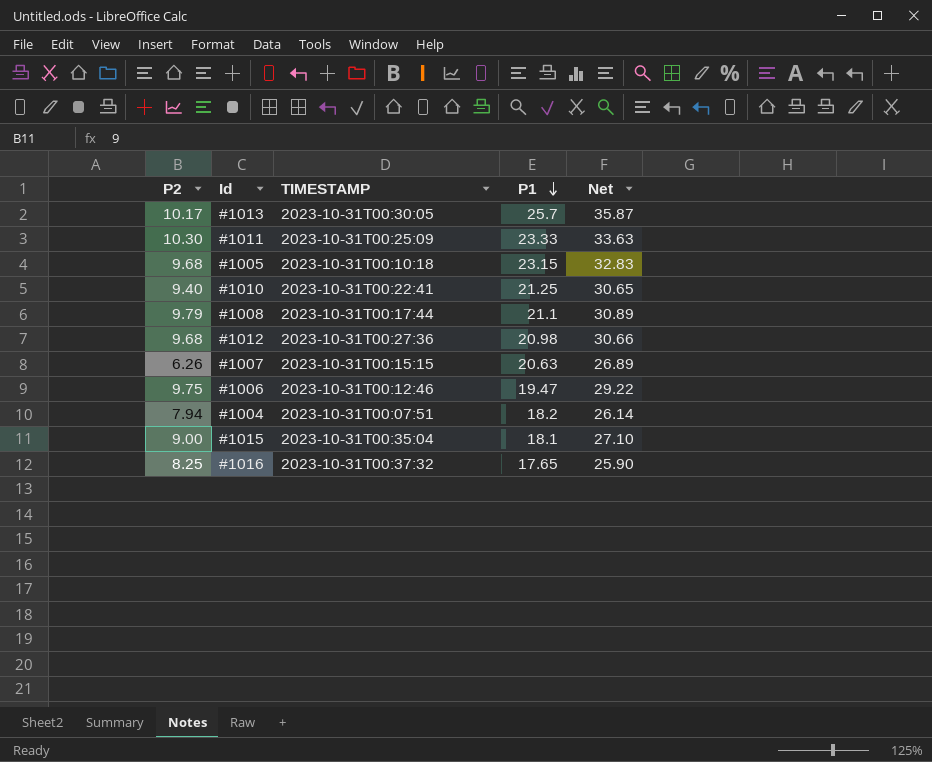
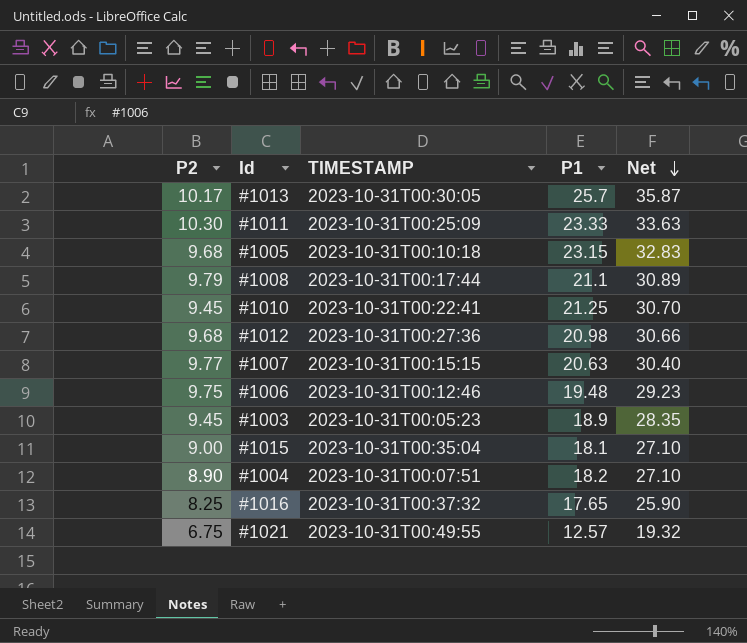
row order: P1 descending -> Net descending
#1010 | P2: 9.40 -> 9.45
#1010 | Net: 30.65 -> 30.70
#1007 | P2: 6.26 -> 9.77
#1007 | Net: 26.89 -> 30.40
#1006 | P1: 19.47 -> 19.48
#1006 | Net: 29.22 -> 29.23
row #1003: none -> 9.45 | 2023-10-31T00:05:23 | 18.9 | 28.35
#1004 | P2: 7.94 -> 8.90
#1004 | Net: 26.14 -> 27.10
row #1021: none -> 6.75 | 2023-10-31T00:49:55 | 12.57 | 19.32

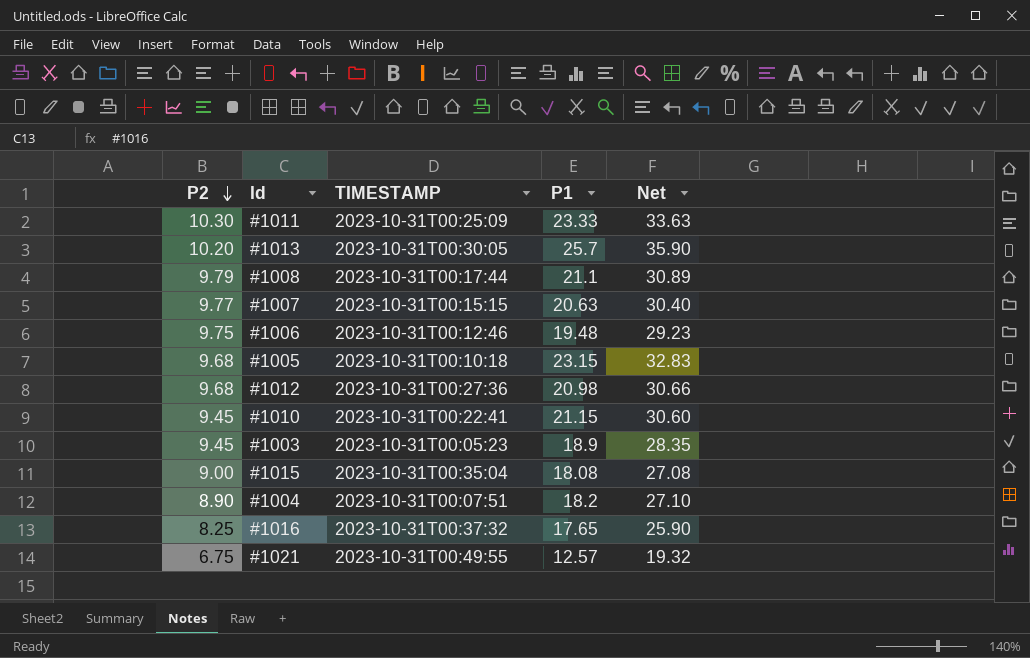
row order: Net descending -> P2 descending
#1013 | P2: 10.17 -> 10.20
#1013 | Net: 35.87 -> 35.90
#1010 | P1: 21.25 -> 21.15
#1010 | Net: 30.70 -> 30.60
#1015 | P1: 18.1 -> 18.08
#1015 | Net: 27.10 -> 27.08

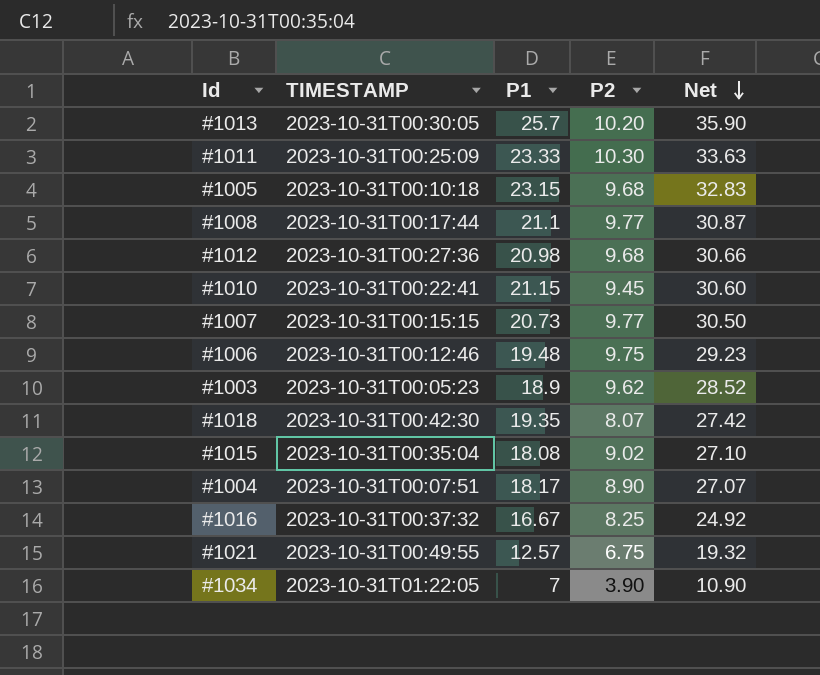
row order: P2 descending -> Net descending
column P2 | position: 1 -> 4
#1008 | P2: 9.79 -> 9.77
#1008 | Net: 30.89 -> 30.87
#1007 | P1: 20.63 -> 20.73
#1007 | Net: 30.40 -> 30.50
#1003 | P2: 9.45 -> 9.62
#1003 | Net: 28.35 -> 28.52
row #1018: none -> 2023-10-31T00:42:30 | 19.35 | 8.07 | 27.42
#1015 | P2: 9.00 -> 9.02
#1015 | Net: 27.08 -> 27.10
#1004 | P1: 18.2 -> 18.17
#1004 | Net: 27.10 -> 27.07
#1016 | P1: 17.65 -> 16.67
#1016 | Net: 25.90 -> 24.92
row #1034: none -> 2023-10-31T01:22:05 | 7 | 3.90 | 10.90

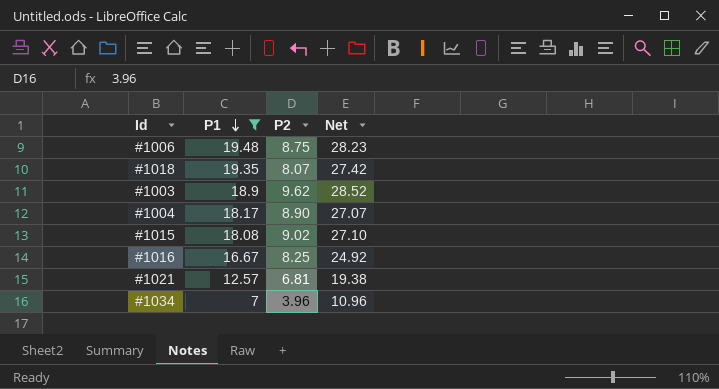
filter: none -> P1 <= 19.48
row order: Net descending -> P1 descending
column TIMESTAMP | position: 2 -> none
#1006 | P2: 9.75 -> 8.75
#1006 | Net: 29.23 -> 28.23
#1021 | P2: 6.75 -> 6.81
#1021 | Net: 19.32 -> 19.38
#1034 | P2: 3.90 -> 3.96
#1034 | Net: 10.90 -> 10.96

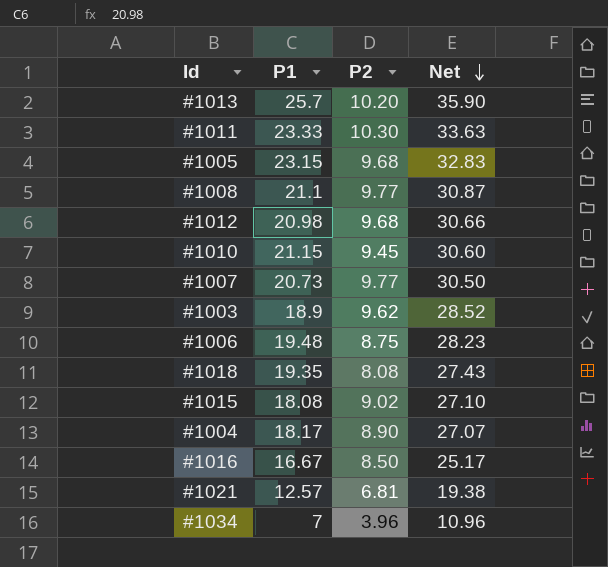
filter: P1 <= 19.48 -> none
row order: P1 descending -> Net descending
#1018 | P2: 8.07 -> 8.08
#1018 | Net: 27.42 -> 27.43
#1016 | P2: 8.25 -> 8.50
#1016 | Net: 24.92 -> 25.17

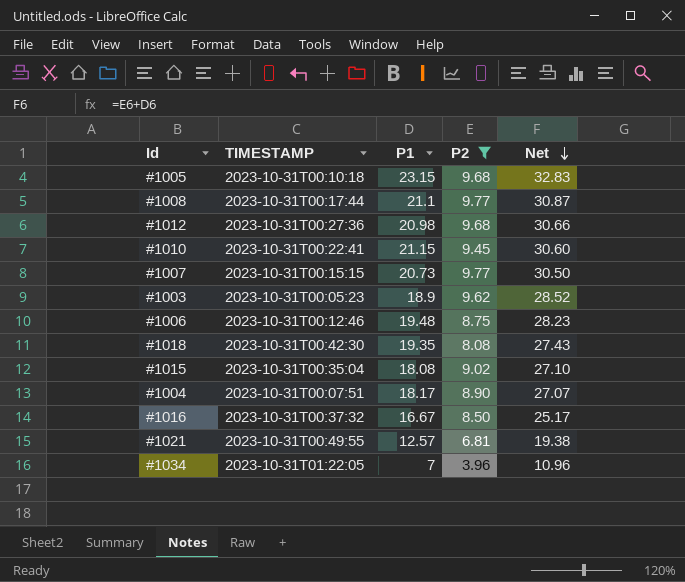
filter: none -> P2 <= 9.77
column TIMESTAMP | position: none -> 2

